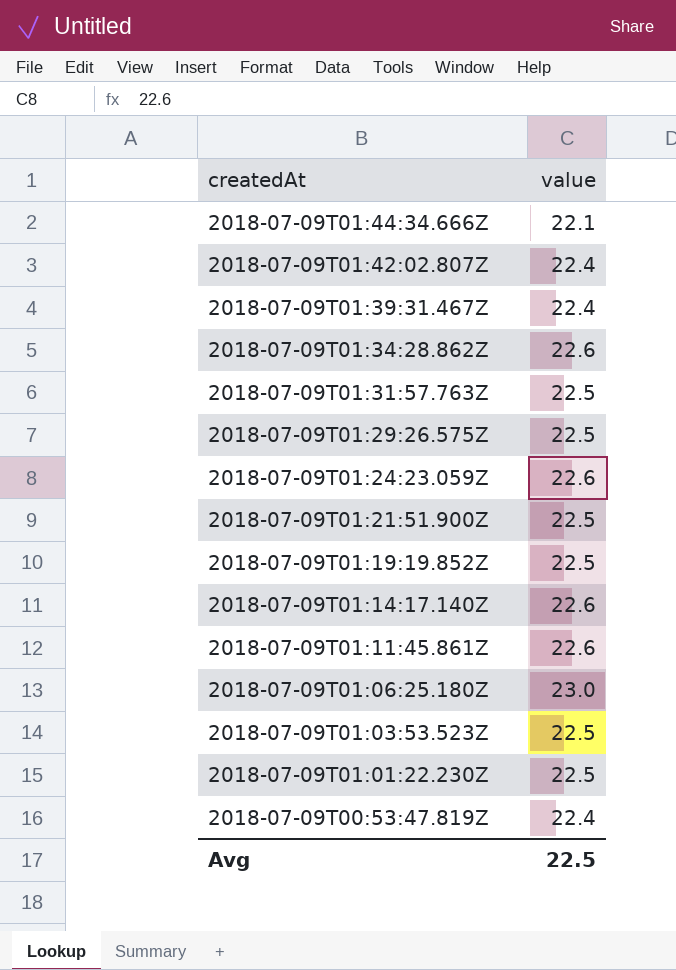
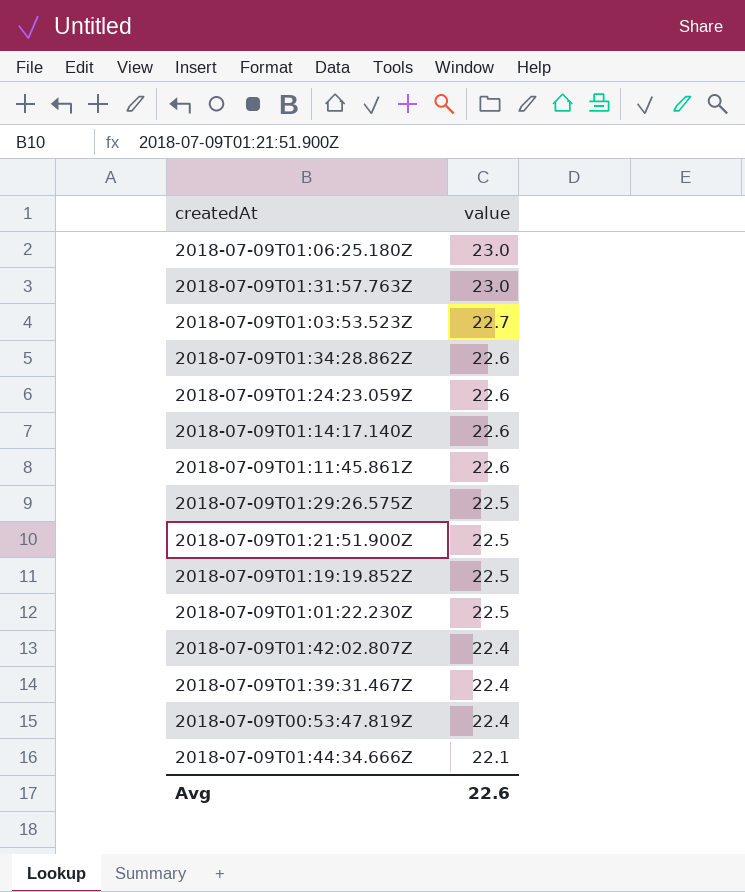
row order: createdAt descending -> value descending
2018-07-09T01:31:57.763Z | value: 22.5 -> 23.0
2018-07-09T01:03:53.523Z | value: 22.5 -> 22.7
Avg | value: 22.5 -> 22.6

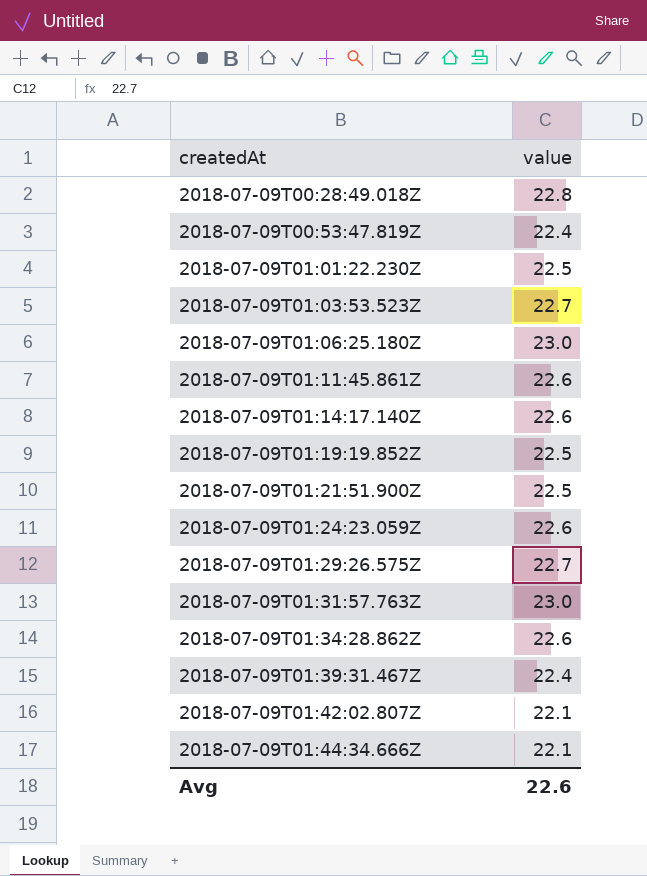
row order: value descending -> createdAt ascending
row 2018-07-09T00:28:49.018Z: none -> 22.8
2018-07-09T01:29:26.575Z | value: 22.5 -> 22.7
2018-07-09T01:42:02.807Z | value: 22.4 -> 22.1

